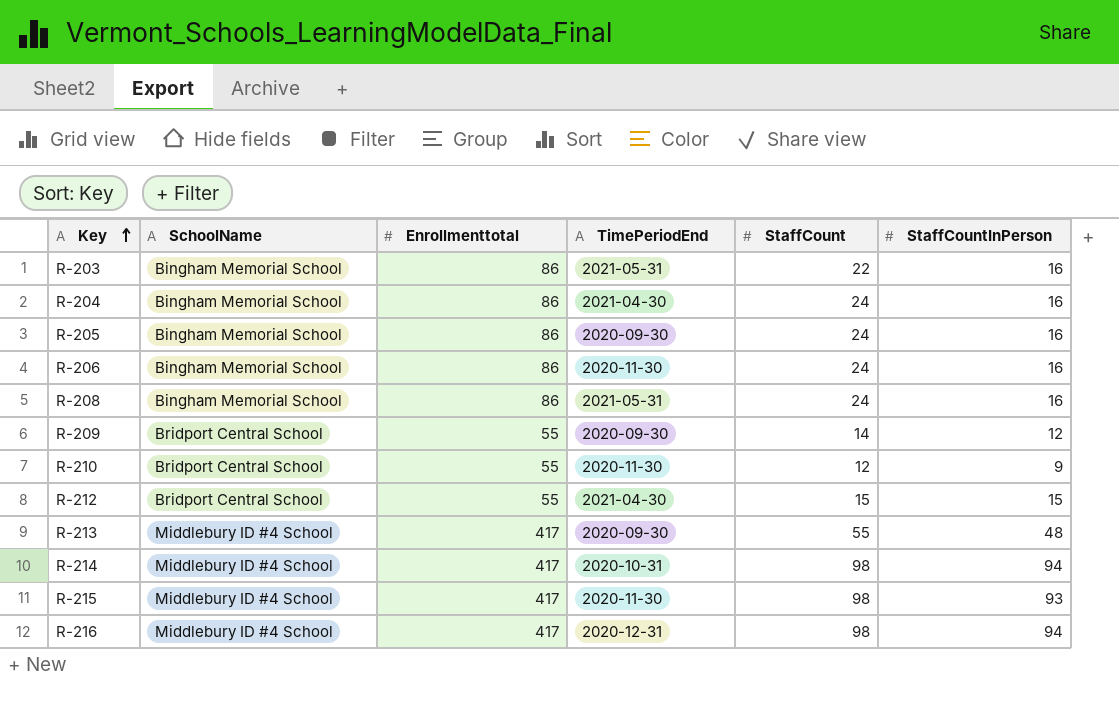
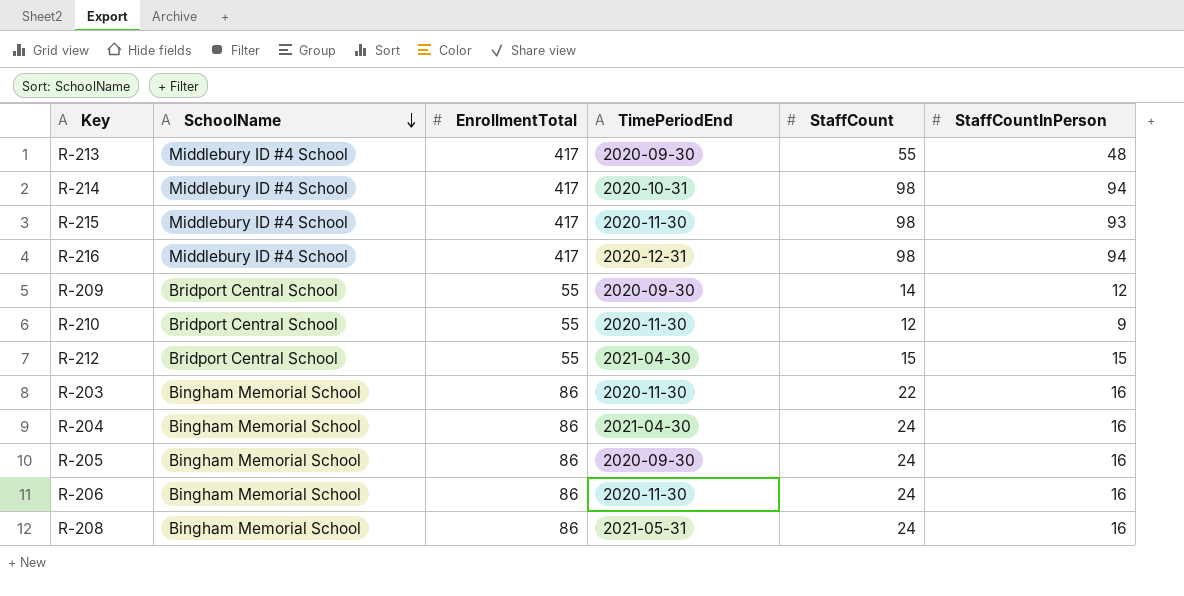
row order: Key ascending -> SchoolName descending
column name: Enrollmenttotal -> EnrollmentTotal
R-203 | TimePeriodEnd: 2021-05-31 -> 2020-11-30

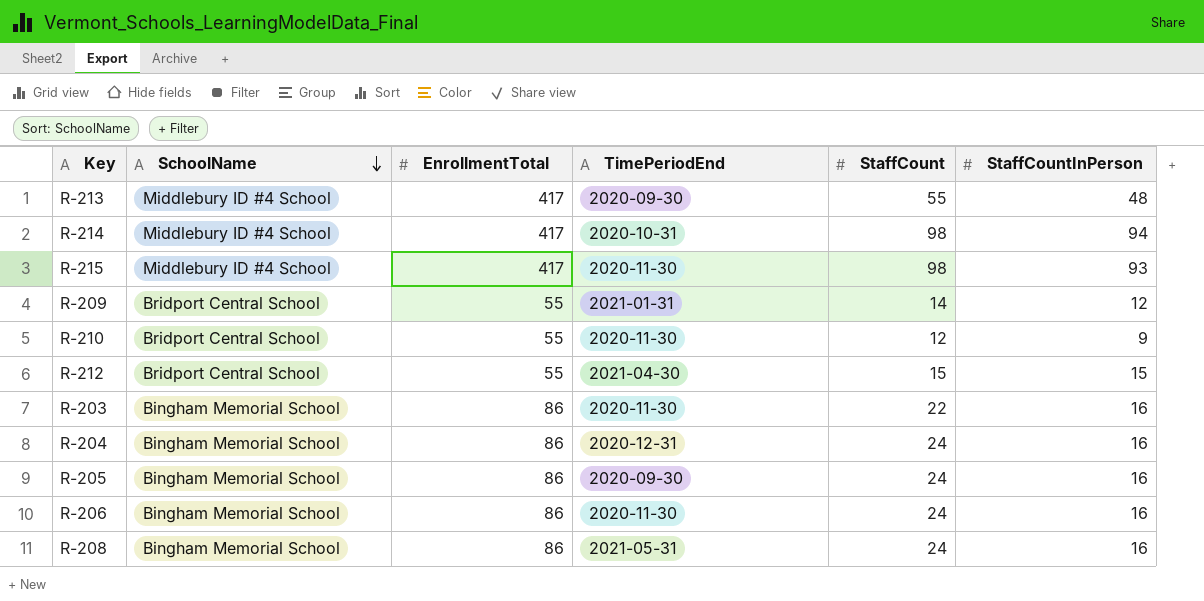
row R-216: Middlebury ID #4 School | 417 | 2020-12-31 | 98 | 94 -> none
R-209 | TimePeriodEnd: 2020-09-30 -> 2021-01-31
R-204 | TimePeriodEnd: 2021-04-30 -> 2020-12-31

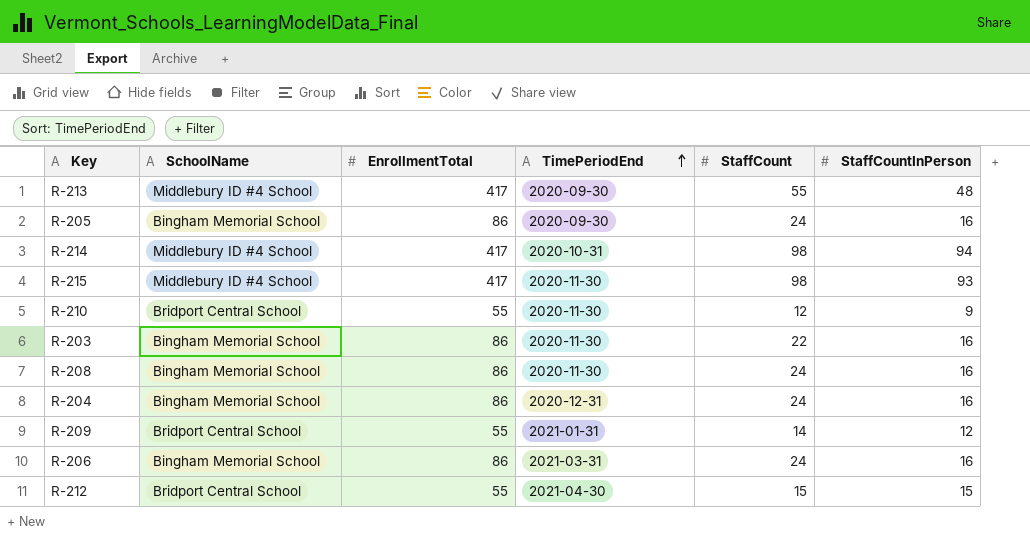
row order: SchoolName descending -> TimePeriodEnd ascending
R-208 | TimePeriodEnd: 2021-05-31 -> 2020-11-30
R-206 | TimePeriodEnd: 2020-11-30 -> 2021-03-31

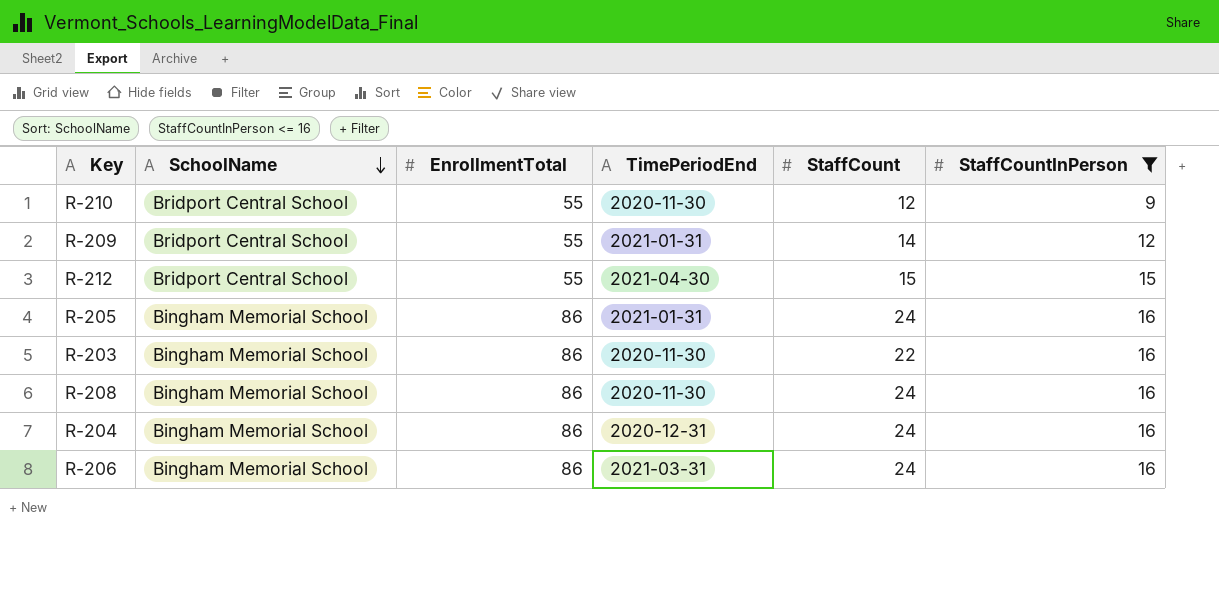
filter: none -> StaffCountInPerson <= 16
row order: TimePeriodEnd ascending -> SchoolName descending
R-205 | TimePeriodEnd: 2020-09-30 -> 2021-01-31

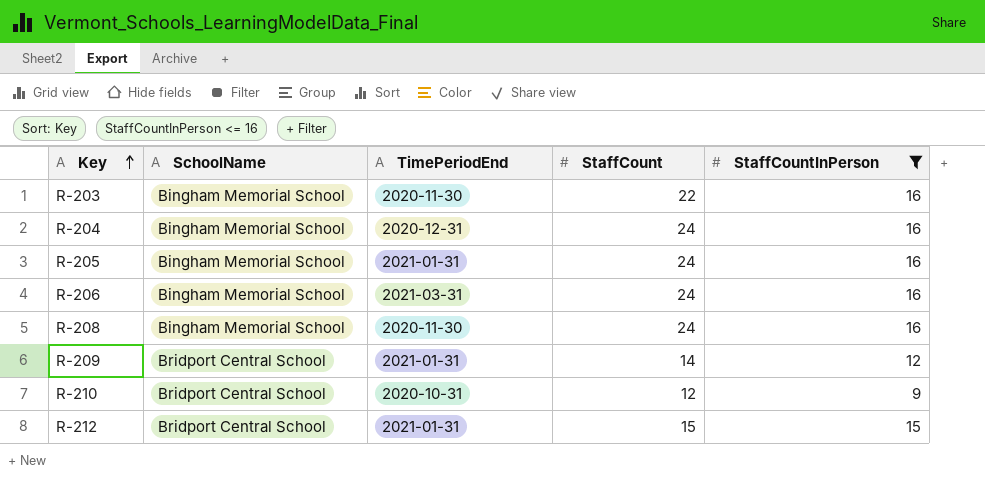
row order: SchoolName descending -> Key ascending
column EnrollmentTotal | position: 3 -> none
R-210 | TimePeriodEnd: 2020-11-30 -> 2020-10-31
R-212 | TimePeriodEnd: 2021-04-30 -> 2021-01-31

